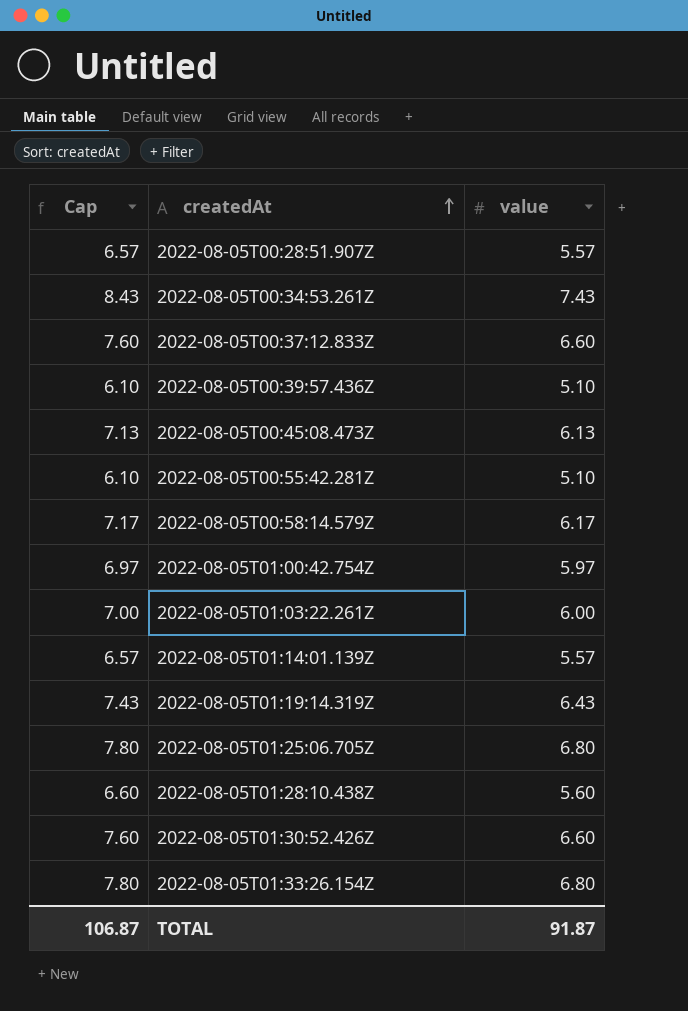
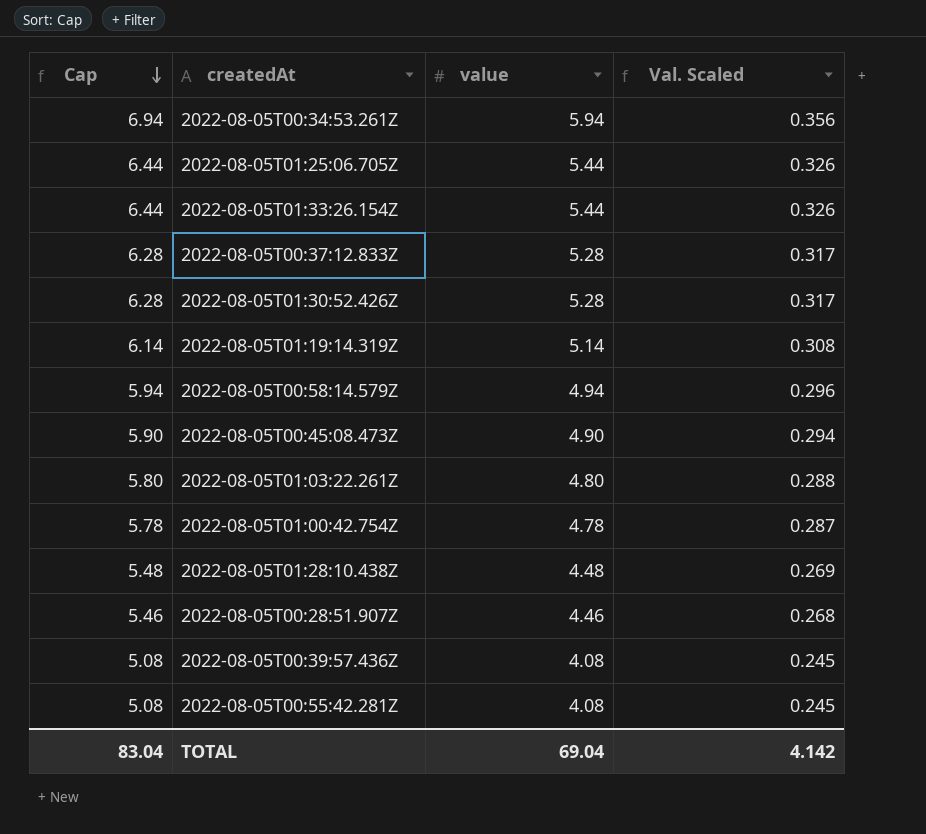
row order: createdAt ascending -> Cap descending
column Val. Scaled | formula: none -> [value] * 0.06
row 2022-08-05T01:14:01.139Z: 6.57 | 5.57 -> none
2022-08-05T00:34:53.261Z | Cap: 8.43 -> 6.94
2022-08-05T00:34:53.261Z | value: 7.43 -> 5.94
2022-08-05T01:25:06.705Z | Cap: 7.80 -> 6.44
2022-08-05T01:25:06.705Z | value: 6.80 -> 5.44
2022-08-05T01:33:26.154Z | Cap: 7.80 -> 6.44
2022-08-05T01:33:26.154Z | value: 6.80 -> 5.44
2022-08-05T00:37:12.833Z | Cap: 7.60 -> 6.28
2022-08-05T00:37:12.833Z | value: 6.60 -> 5.28
2022-08-05T01:30:52.426Z | Cap: 7.60 -> 6.28
2022-08-05T01:30:52.426Z | value: 6.60 -> 5.28
2022-08-05T01:19:14.319Z | Cap: 7.43 -> 6.14
2022-08-05T01:19:14.319Z | value: 6.43 -> 5.14
2022-08-05T00:58:14.579Z | Cap: 7.17 -> 5.94
2022-08-05T00:58:14.579Z | value: 6.17 -> 4.94
2022-08-05T00:45:08.473Z | Cap: 7.13 -> 5.90
2022-08-05T00:45:08.473Z | value: 6.13 -> 4.90
2022-08-05T01:03:22.261Z | Cap: 7.00 -> 5.80
2022-08-05T01:03:22.261Z | value: 6.00 -> 4.80
2022-08-05T01:00:42.754Z | Cap: 6.97 -> 5.78
2022-08-05T01:00:42.754Z | value: 5.97 -> 4.78
2022-08-05T01:28:10.438Z | Cap: 6.60 -> 5.48
2022-08-05T01:28:10.438Z | value: 5.60 -> 4.48
2022-08-05T00:28:51.907Z | Cap: 6.57 -> 5.46
2022-08-05T00:28:51.907Z | value: 5.57 -> 4.46
2022-08-05T00:39:57.436Z | Cap: 6.10 -> 5.08
2022-08-05T00:39:57.436Z | value: 5.10 -> 4.08
2022-08-05T00:55:42.281Z | Cap: 6.10 -> 5.08
2022-08-05T00:55:42.281Z | value: 5.10 -> 4.08
TOTAL | Cap: 106.87 -> 83.04
TOTAL | value: 91.87 -> 69.04

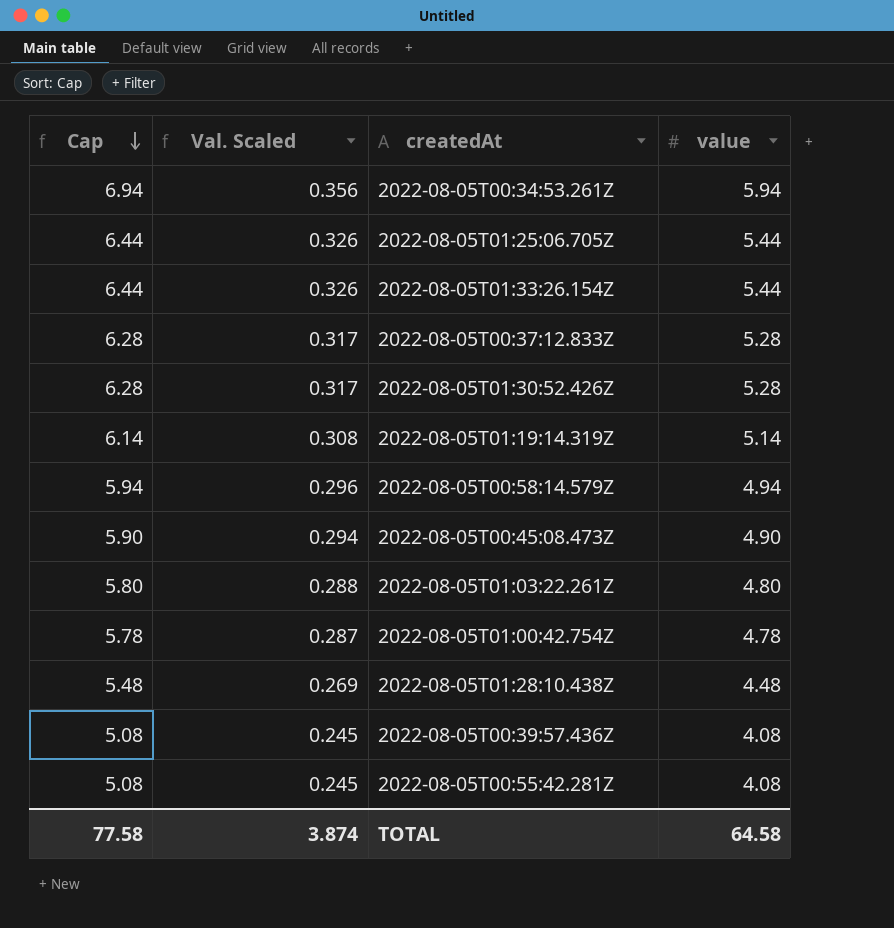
column Val. Scaled | position: 4 -> 2
row 2022-08-05T00:28:51.907Z: 5.46 | 4.46 | 0.268 -> none
TOTAL | Cap: 83.04 -> 77.58
TOTAL | Val. Scaled: 4.142 -> 3.874
TOTAL | value: 69.04 -> 64.58

